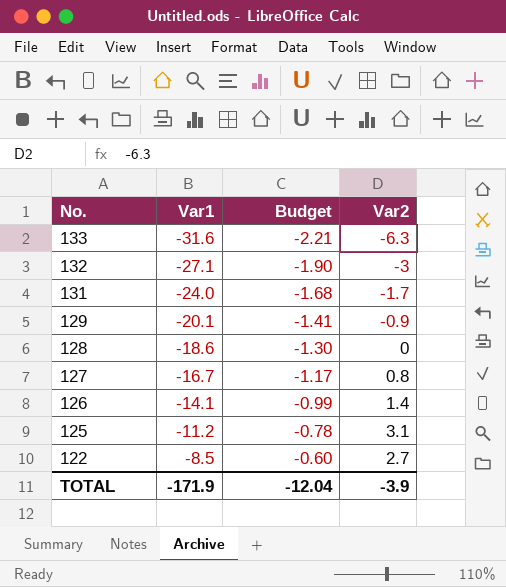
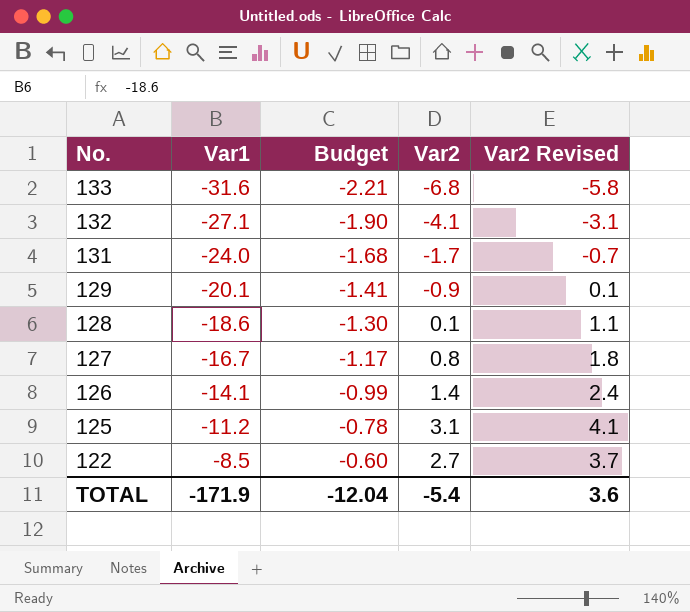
column Var2 Revised | formula: none -> [Var2] + 1
133 | Var2: -6.3 -> -6.8
132 | Var2: -3 -> -4.1
128 | Var2: 0 -> 0.1
TOTAL | Var2: -3.9 -> -5.4

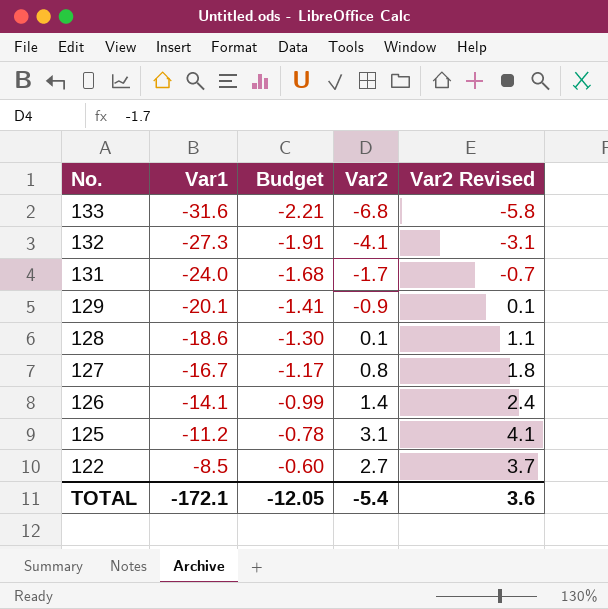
132 | Var1: -27.1 -> -27.3
132 | Budget: -1.90 -> -1.91
TOTAL | Var1: -171.9 -> -172.1
TOTAL | Budget: -12.04 -> -12.05

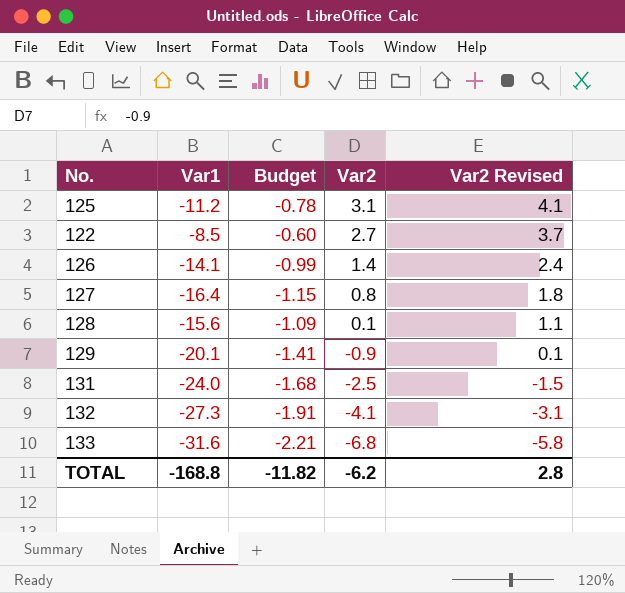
row order: No. descending -> Var2 descending
127 | Var1: -16.7 -> -16.4
127 | Budget: -1.17 -> -1.15
128 | Var1: -18.6 -> -15.6
128 | Budget: -1.30 -> -1.09
131 | Var2: -1.7 -> -2.5
131 | Var2 Revised: -0.7 -> -1.5
TOTAL | Var1: -172.1 -> -168.8
TOTAL | Budget: -12.05 -> -11.82
TOTAL | Var2: -5.4 -> -6.2
TOTAL | Var2 Revised: 3.6 -> 2.8

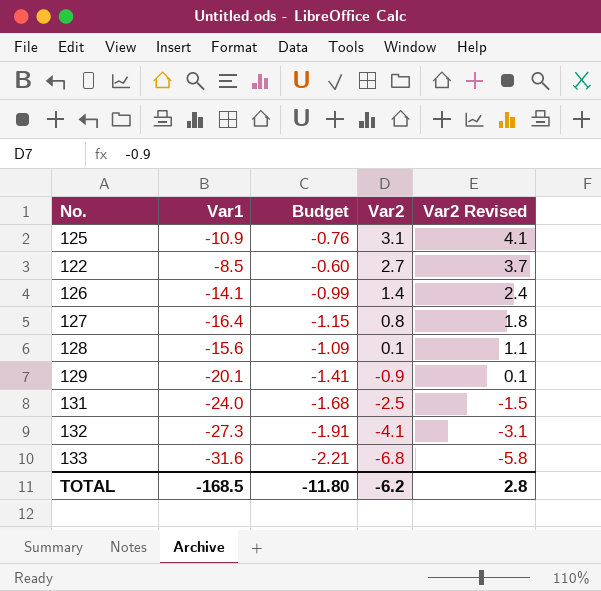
125 | Var1: -11.2 -> -10.9
125 | Budget: -0.78 -> -0.76
TOTAL | Var1: -168.8 -> -168.5
TOTAL | Budget: -11.82 -> -11.80

